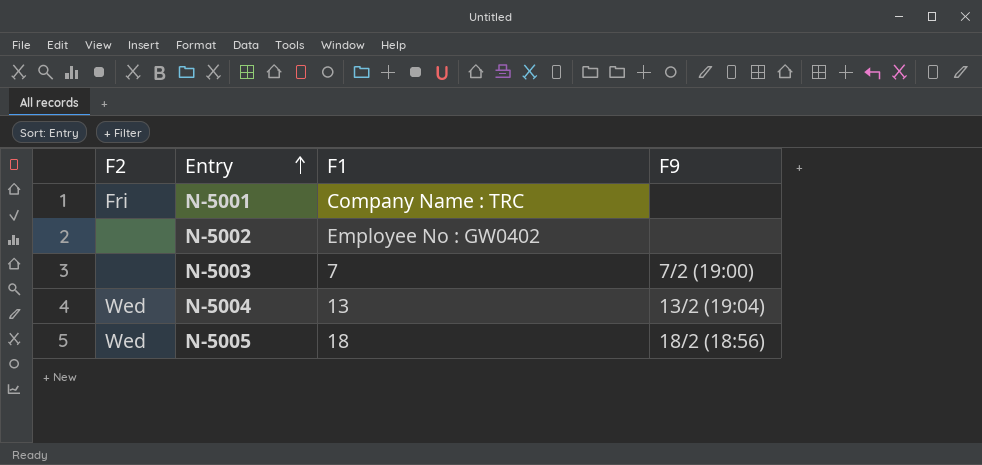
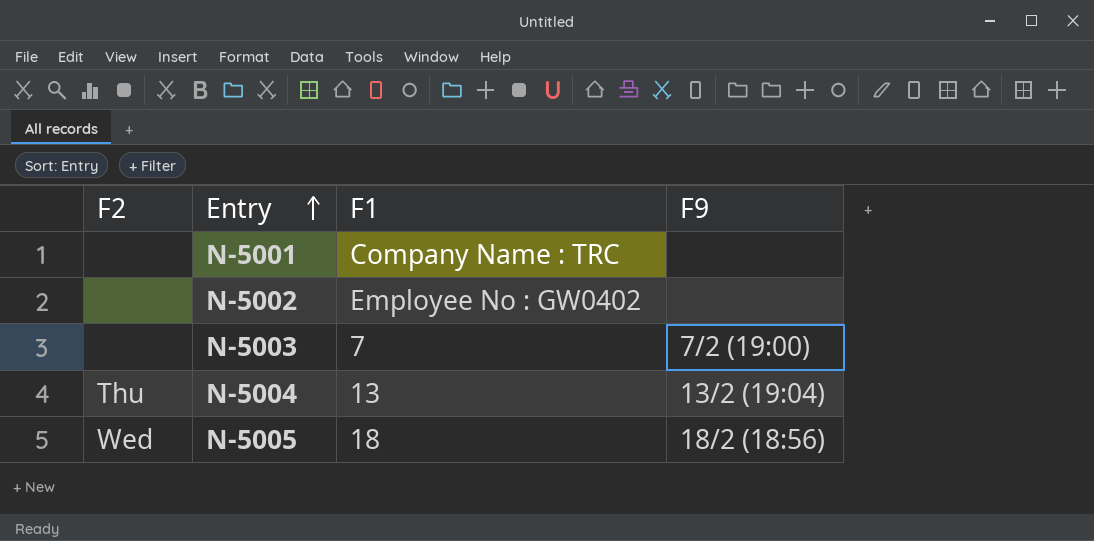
N-5001 | F2: Fri -> none
N-5004 | F2: Wed -> Thu

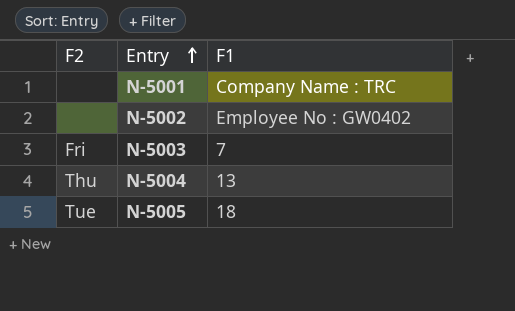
column F9 | position: 4 -> none
N-5003 | F2: none -> Fri
N-5005 | F2: Wed -> Tue

